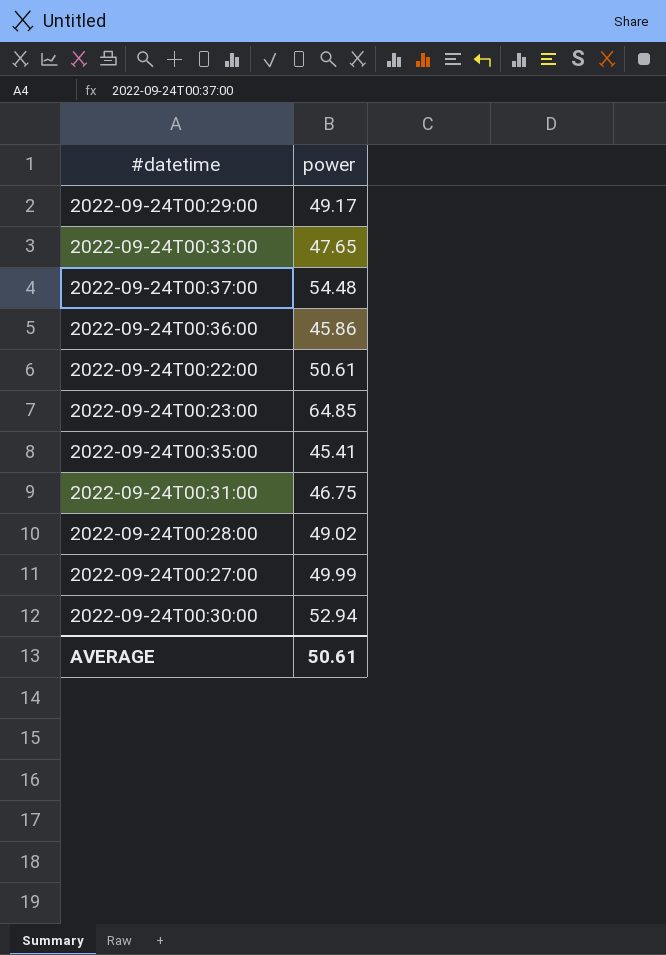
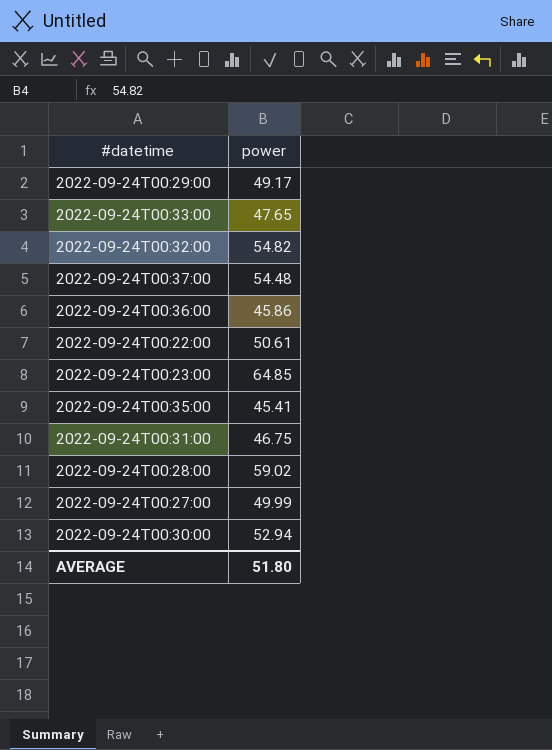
row 2022-09-24T00:32:00: none -> 54.82
2022-09-24T00:28:00 | power: 49.02 -> 59.02
AVERAGE | power: 50.61 -> 51.80

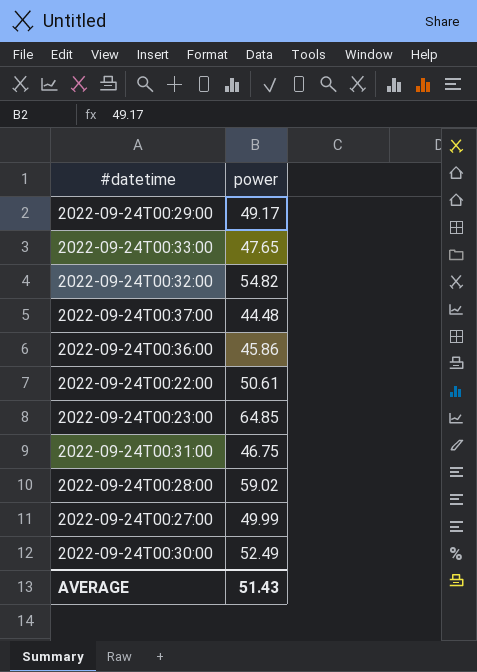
row 2022-09-24T00:35:00: 45.41 -> none
2022-09-24T00:37:00 | power: 54.48 -> 44.48
2022-09-24T00:30:00 | power: 52.94 -> 52.49
AVERAGE | power: 51.80 -> 51.43

